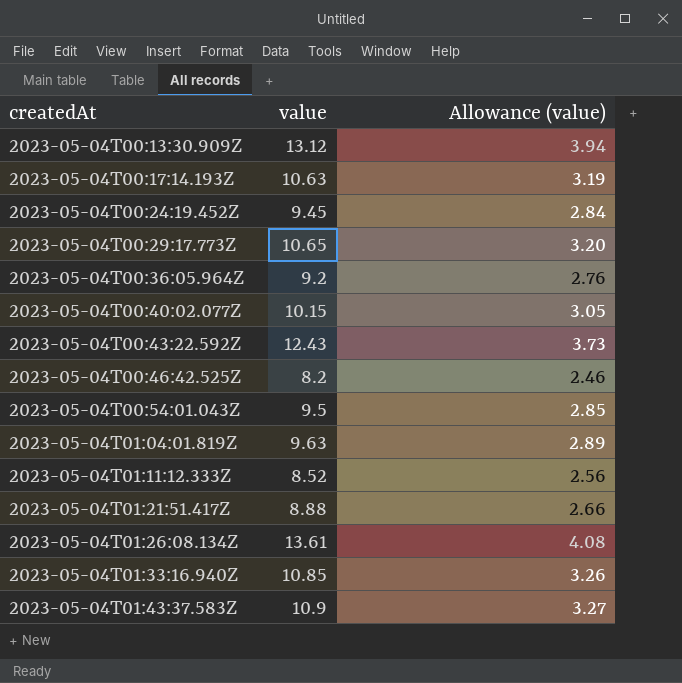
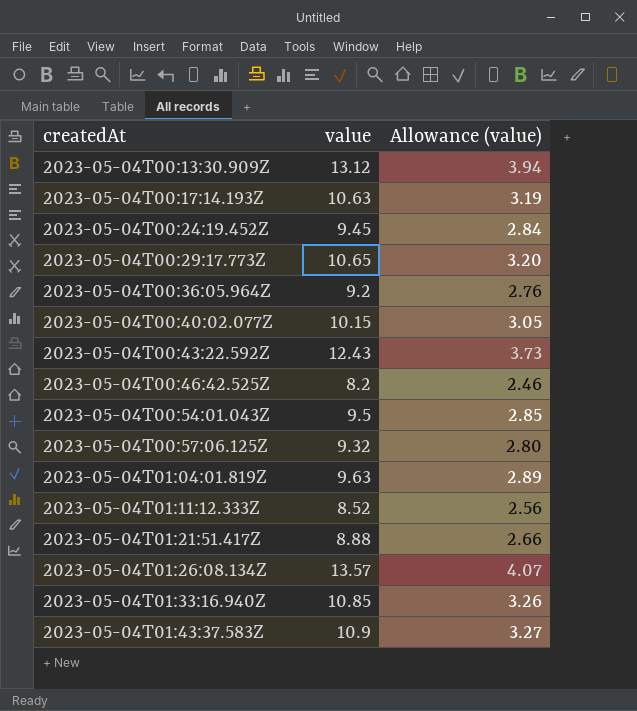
row 2023-05-04T00:57:06.125Z: none -> 9.32 | 2.80
2023-05-04T01:26:08.134Z | value: 13.61 -> 13.57
2023-05-04T01:26:08.134Z | Allowance (value): 4.08 -> 4.07

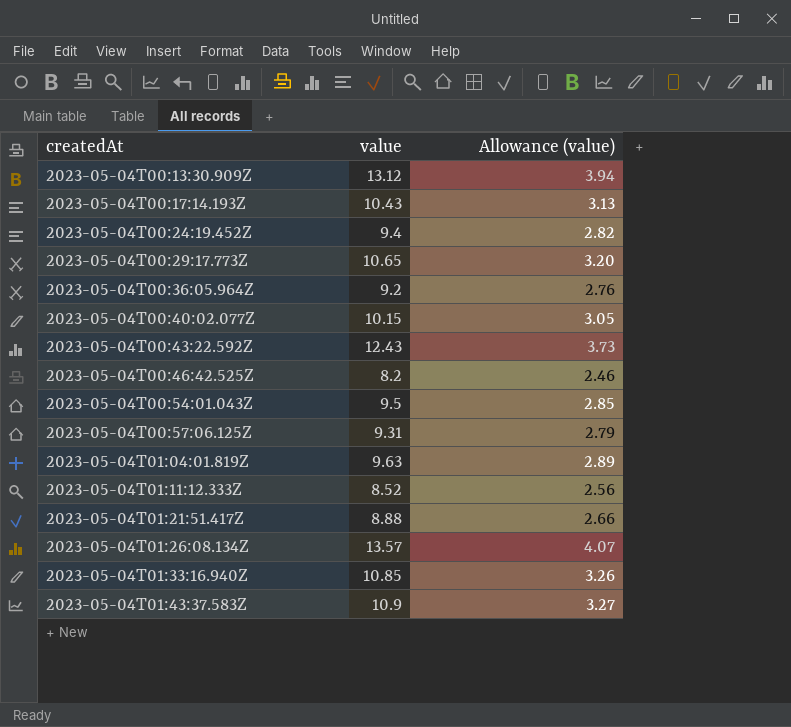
2023-05-04T00:17:14.193Z | value: 10.63 -> 10.43
2023-05-04T00:17:14.193Z | Allowance (value): 3.19 -> 3.13
2023-05-04T00:24:19.452Z | value: 9.45 -> 9.4
2023-05-04T00:24:19.452Z | Allowance (value): 2.84 -> 2.82
2023-05-04T00:57:06.125Z | value: 9.32 -> 9.31
2023-05-04T00:57:06.125Z | Allowance (value): 2.80 -> 2.79

